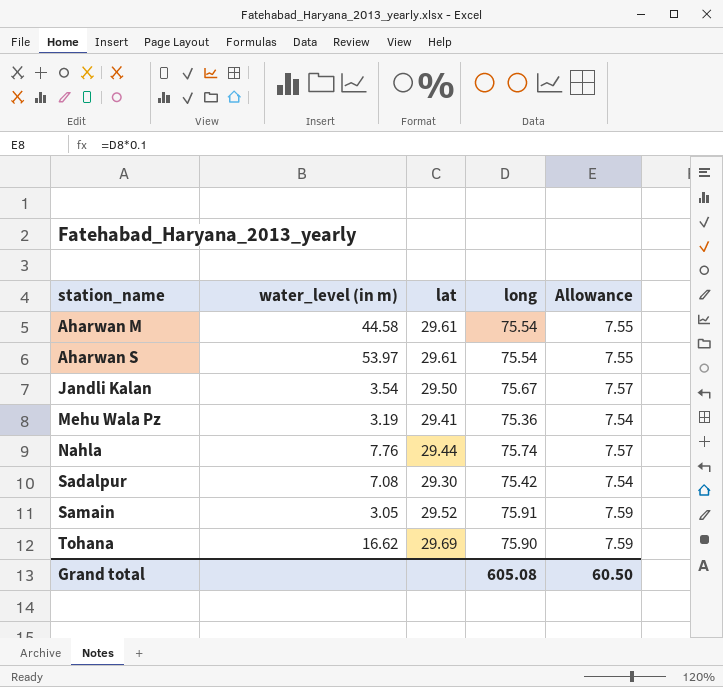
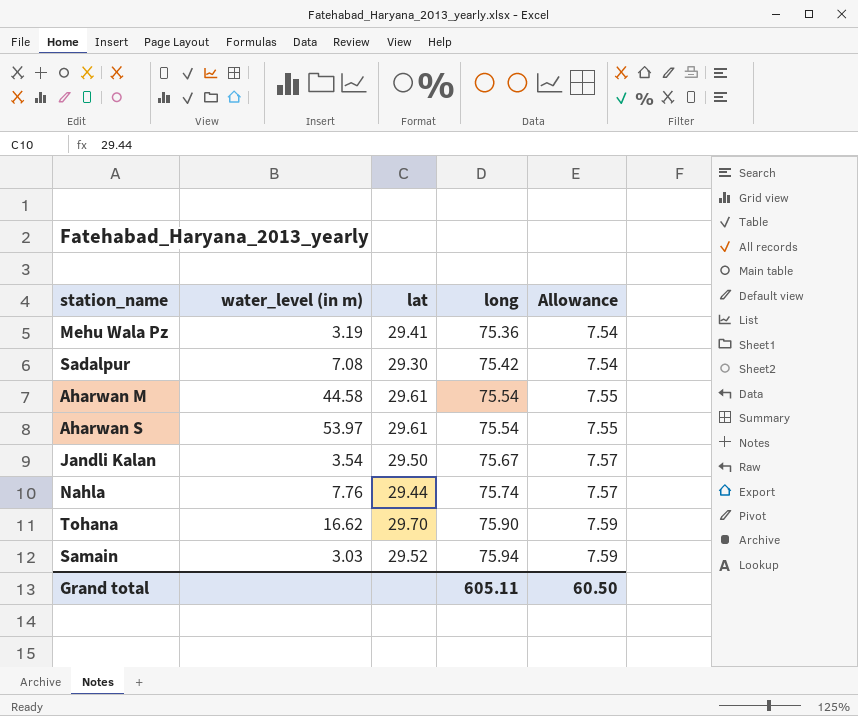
row order: station_name ascending -> long ascending
Tohana | lat: 29.69 -> 29.70
Samain | water_level (in m): 3.05 -> 3.03
Samain | long: 75.91 -> 75.94
Grand total | long: 605.08 -> 605.11

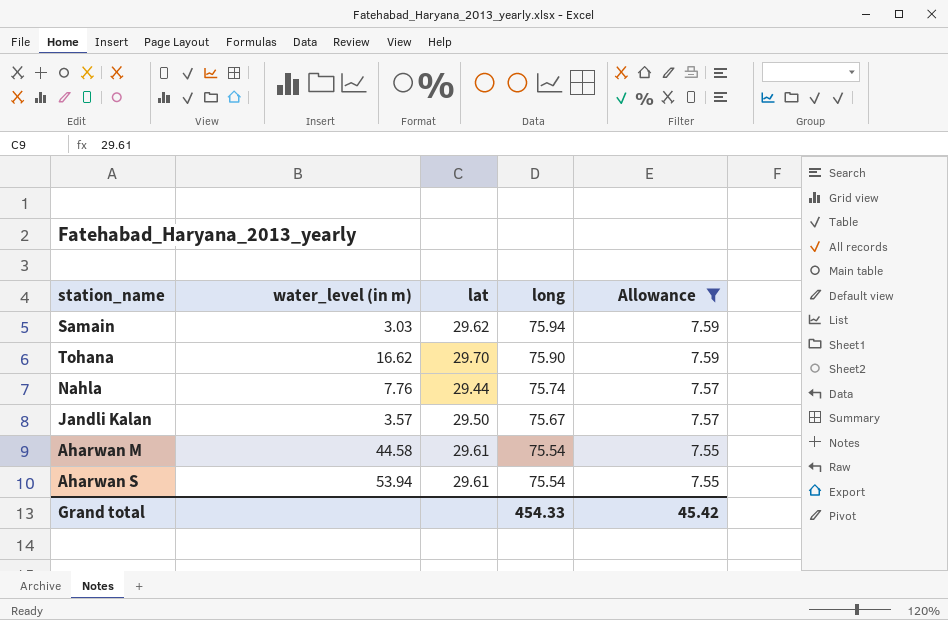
filter: none -> Allowance != 7.54
row order: long ascending -> long descending
Samain | lat: 29.52 -> 29.62
Jandli Kalan | water_level (in m): 3.54 -> 3.57
Aharwan S | water_level (in m): 53.97 -> 53.94
Grand total | long: 605.11 -> 454.33
Grand total | Allowance: 60.50 -> 45.42

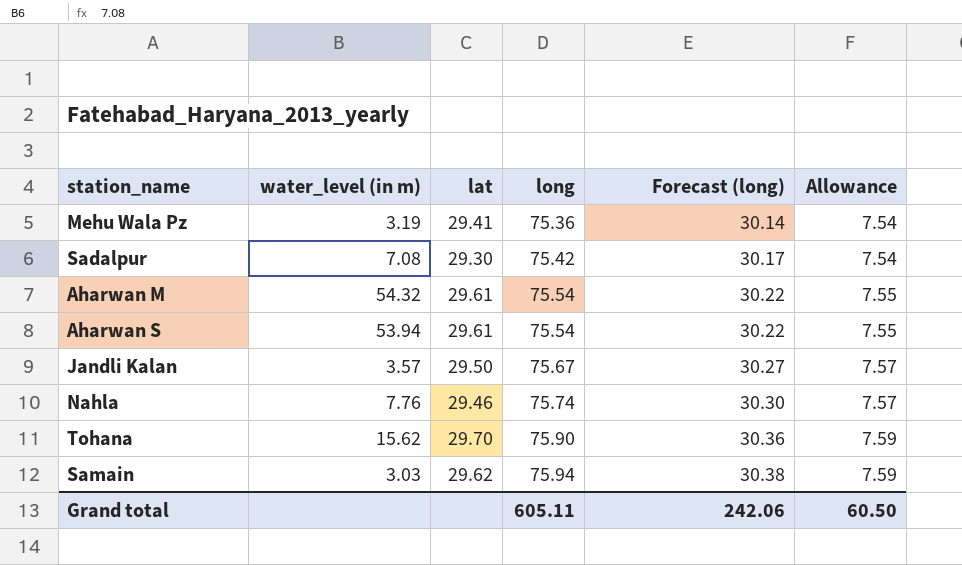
filter: Allowance != 7.54 -> none
row order: long descending -> long ascending
column Forecast (long) | formula: none -> [long] * 0.4
Aharwan M | water_level (in m): 44.58 -> 54.32
Nahla | lat: 29.44 -> 29.46
Tohana | water_level (in m): 16.62 -> 15.62
Grand total | long: 454.33 -> 605.11
Grand total | Allowance: 45.42 -> 60.50

